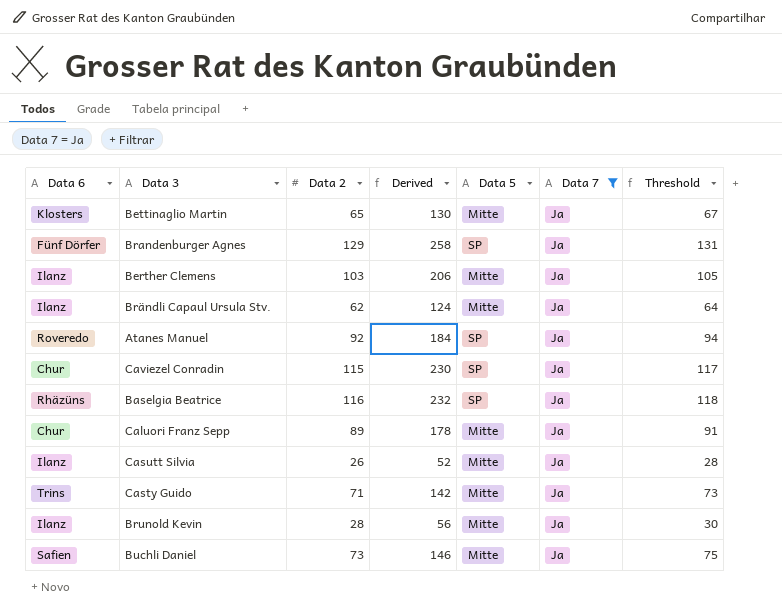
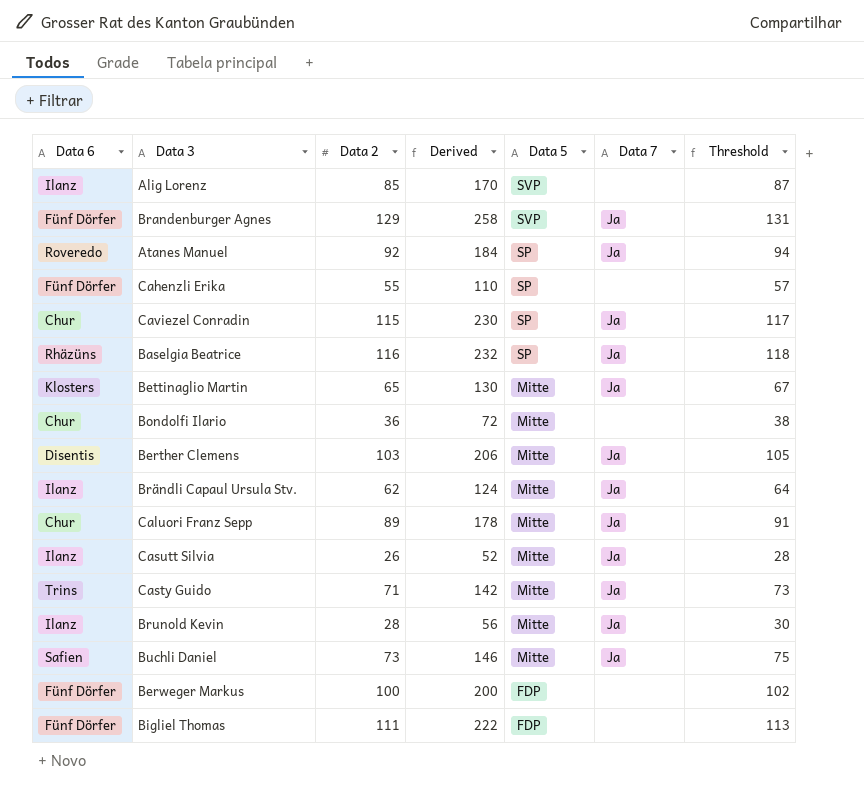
filter: Data 7 = Ja -> none
row order: none -> Data 5 descending
Brandenburger Agnes | Data 5: SP -> SVP
Berther Clemens | Data 6: Ilanz -> Disentis

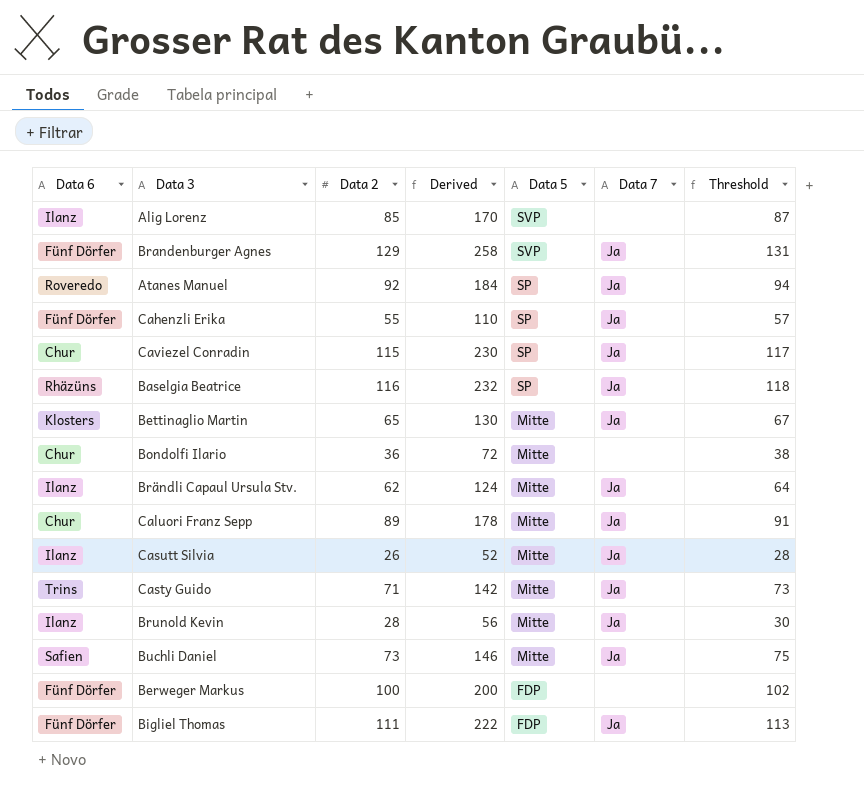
row Berther Clemens: Disentis | 103 | 206 | Mitte | Ja | 105 -> none
Cahenzli Erika | Data 7: none -> Ja
Bigliel Thomas | Data 7: none -> Ja

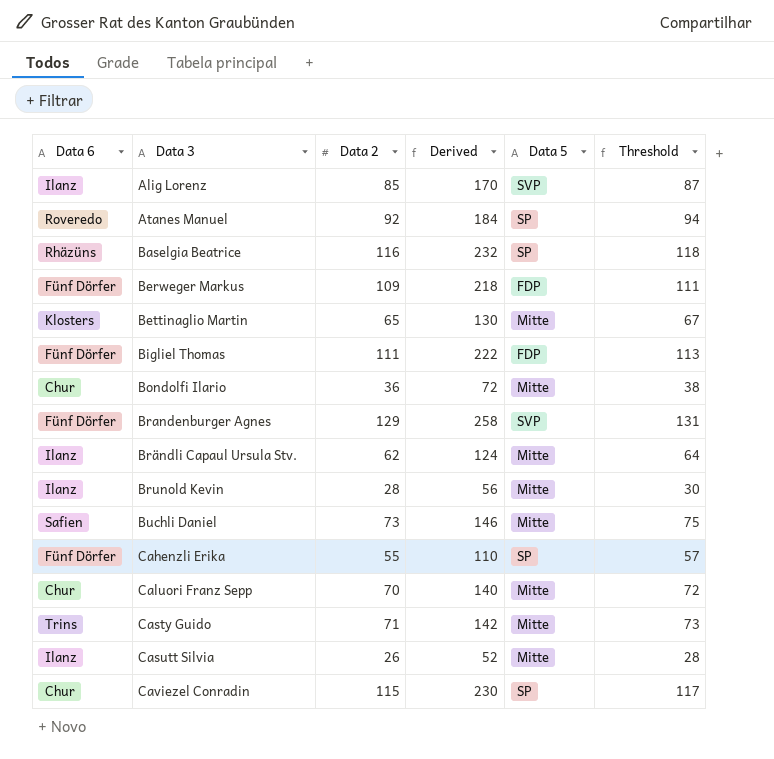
row order: Data 5 descending -> Data 3 ascending
column Data 7 | position: 6 -> none
Berweger Markus | Data 2: 100 -> 109
Berweger Markus | Derived: 200 -> 218
Berweger Markus | Threshold: 102 -> 111
Caluori Franz Sepp | Data 2: 89 -> 70
Caluori Franz Sepp | Derived: 178 -> 140
Caluori Franz Sepp | Threshold: 91 -> 72

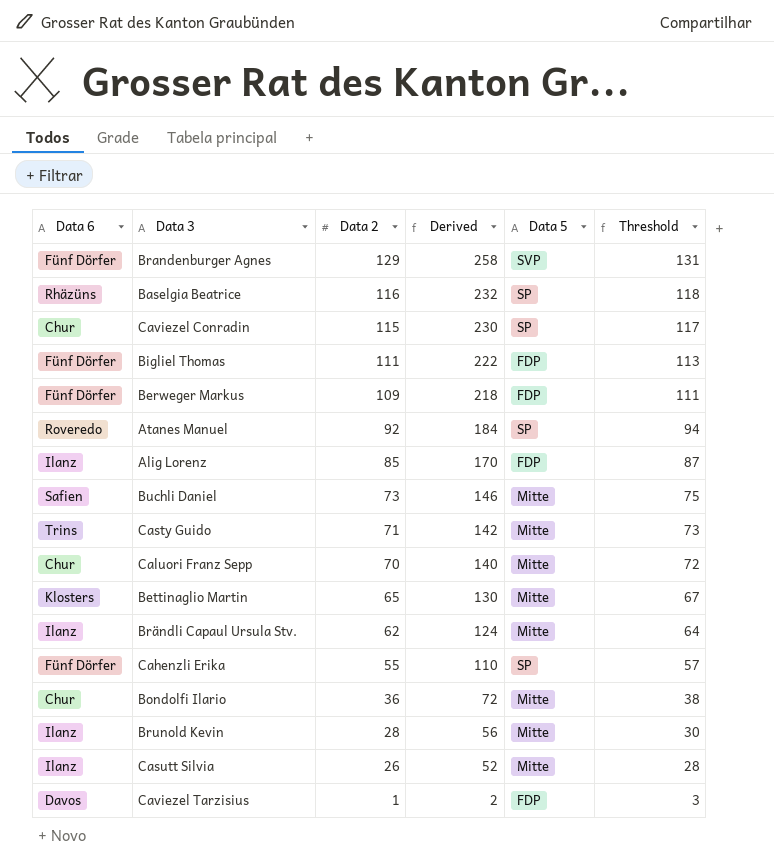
row order: Data 3 ascending -> Data 2 descending
Alig Lorenz | Data 5: SVP -> FDP
row Caviezel Tarzisius: none -> Davos | 1 | 2 | FDP | 3

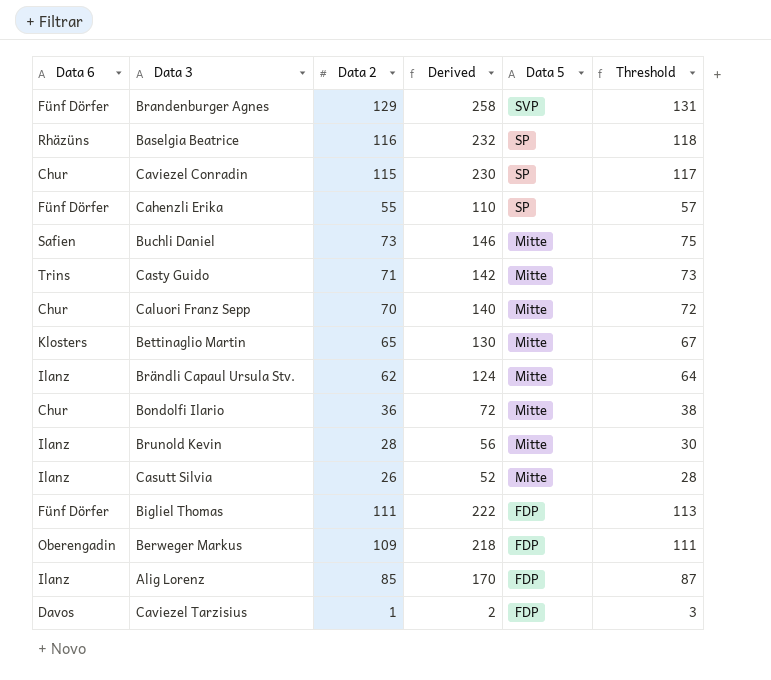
row order: Data 2 descending -> Data 5 descending
row Atanes Manuel: Roveredo | 92 | 184 | SP | 94 -> none
Berweger Markus | Data 6: Fünf Dörfer -> Oberengadin

